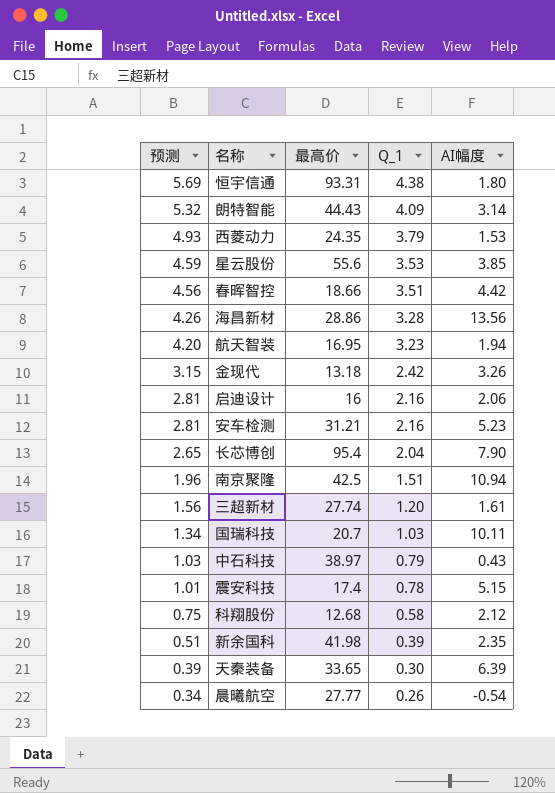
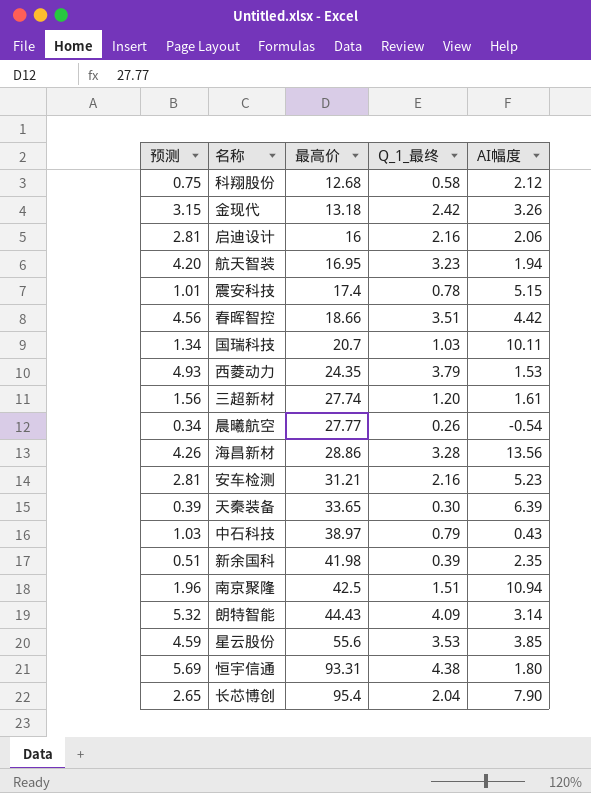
row order: 预测 descending -> 最高价 ascending
column name: Q_1 -> Q_1_最终

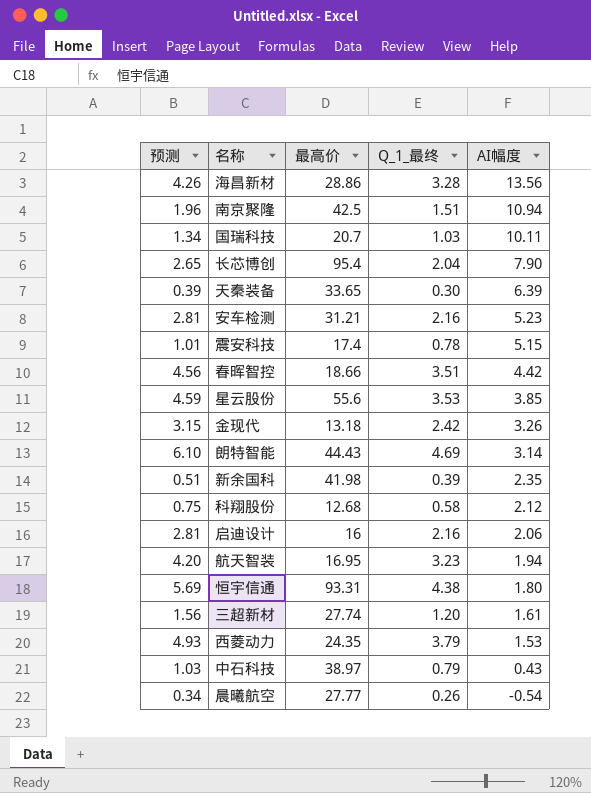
row order: 最高价 ascending -> AI幅度 descending
朗特智能 | 预测: 5.32 -> 6.10
朗特智能 | Q_1_最终: 4.09 -> 4.69

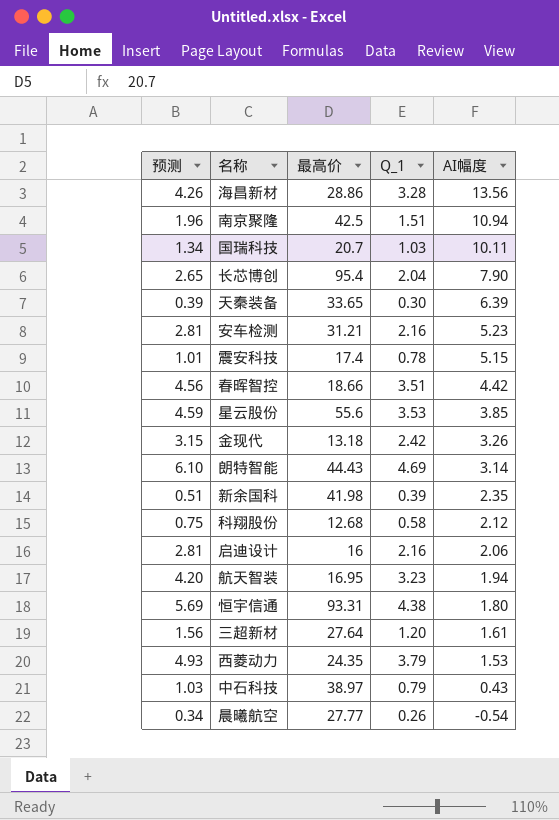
column name: Q_1_最终 -> Q_1
三超新材 | 最高价: 27.74 -> 27.64

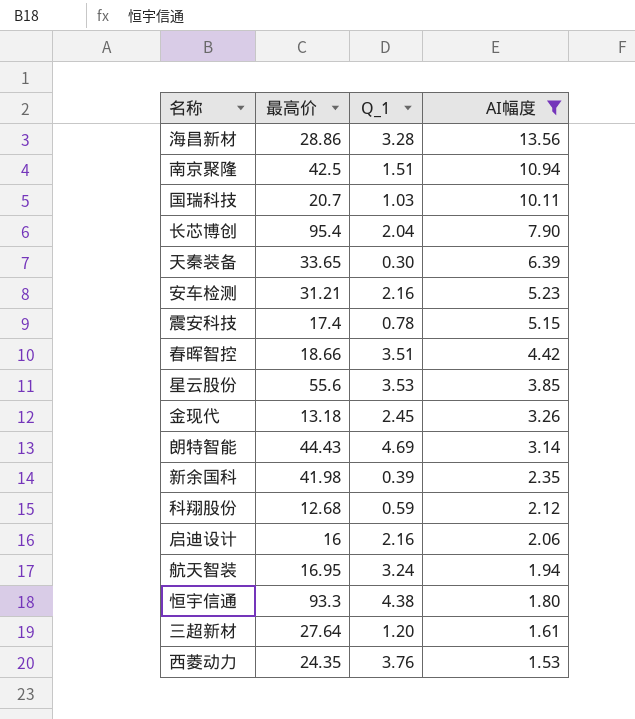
filter: none -> AI幅度 >= 1.53
column 预测 | formula: [Q_1] * 1.3 -> none
金现代 | Q_1: 2.42 -> 2.45
科翔股份 | Q_1: 0.58 -> 0.59
航天智装 | Q_1: 3.23 -> 3.24
恒宇信通 | 最高价: 93.31 -> 93.3
西菱动力 | Q_1: 3.79 -> 3.76

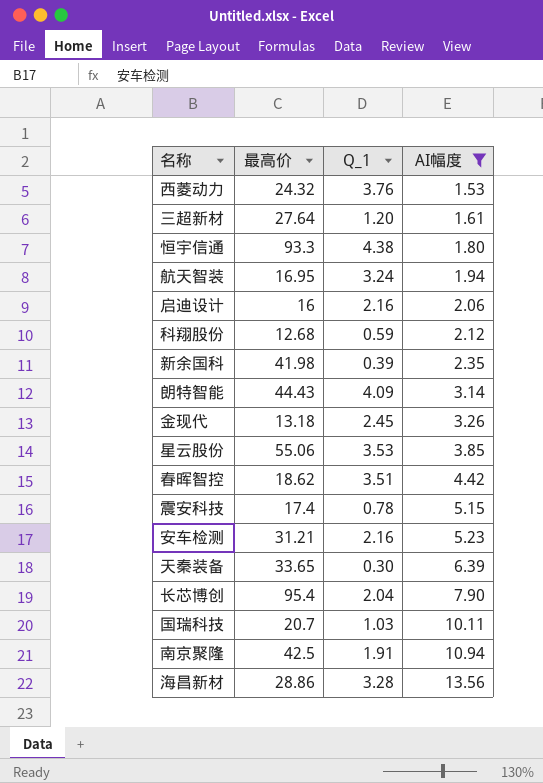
row order: AI幅度 descending -> AI幅度 ascending
西菱动力 | 最高价: 24.35 -> 24.32
朗特智能 | Q_1: 4.69 -> 4.09
星云股份 | 最高价: 55.6 -> 55.06
春晖智控 | 最高价: 18.66 -> 18.62
南京聚隆 | Q_1: 1.51 -> 1.91

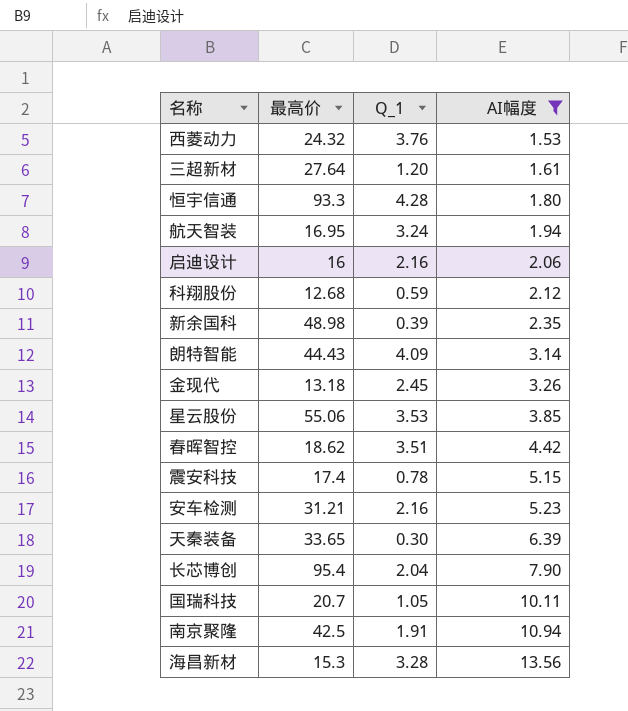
恒宇信通 | Q_1: 4.38 -> 4.28
新余国科 | 最高价: 41.98 -> 48.98
国瑞科技 | Q_1: 1.03 -> 1.05
海昌新材 | 最高价: 28.86 -> 15.3

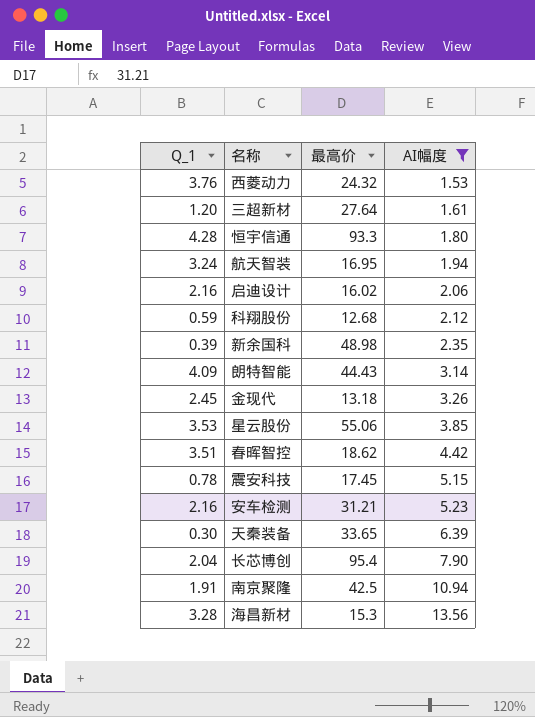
column Q_1 | position: 3 -> 1
row 国瑞科技: 20.7 | 1.05 | 10.11 -> none
启迪设计 | 最高价: 16 -> 16.02
震安科技 | 最高价: 17.4 -> 17.45

